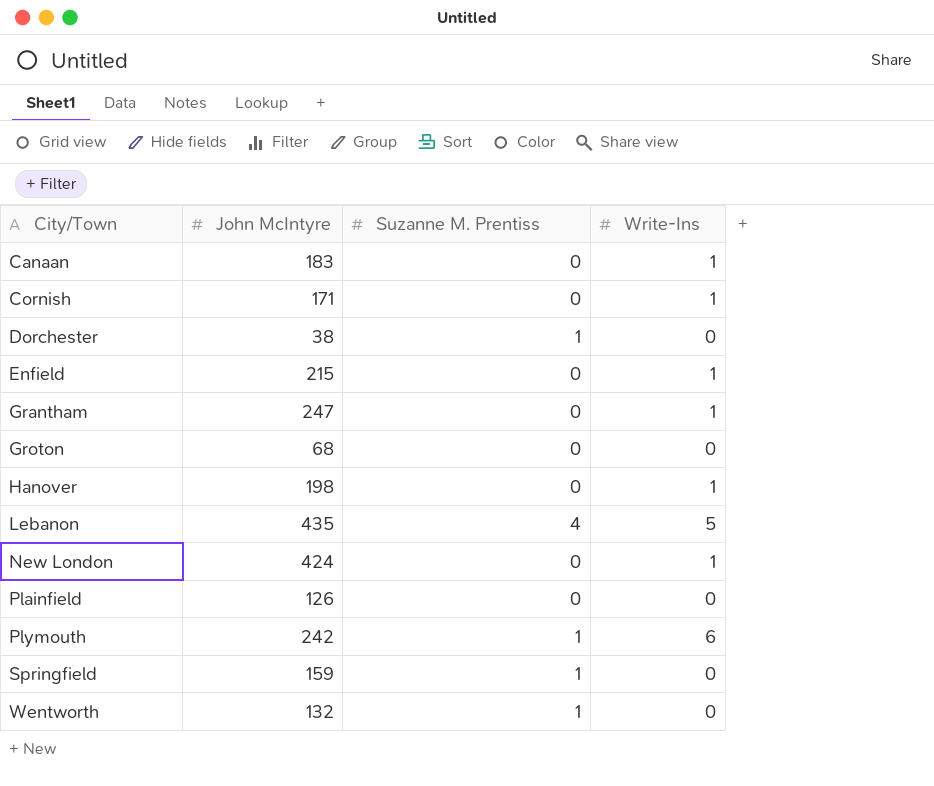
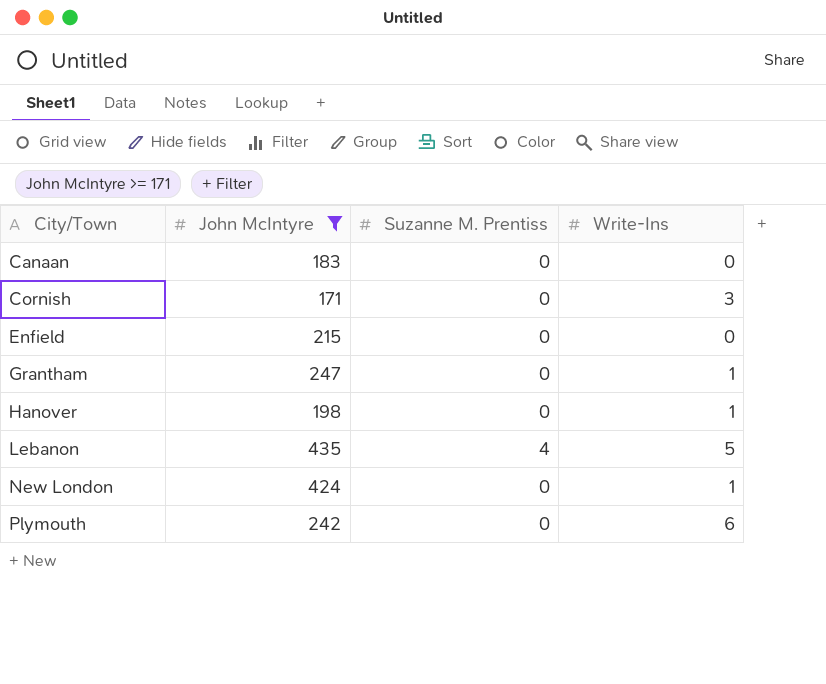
filter: none -> John McIntyre >= 171
Canaan | Write-Ins: 1 -> 0
Cornish | Write-Ins: 1 -> 3
Enfield | Write-Ins: 1 -> 0
Plymouth | Suzanne M. Prentiss: 1 -> 0

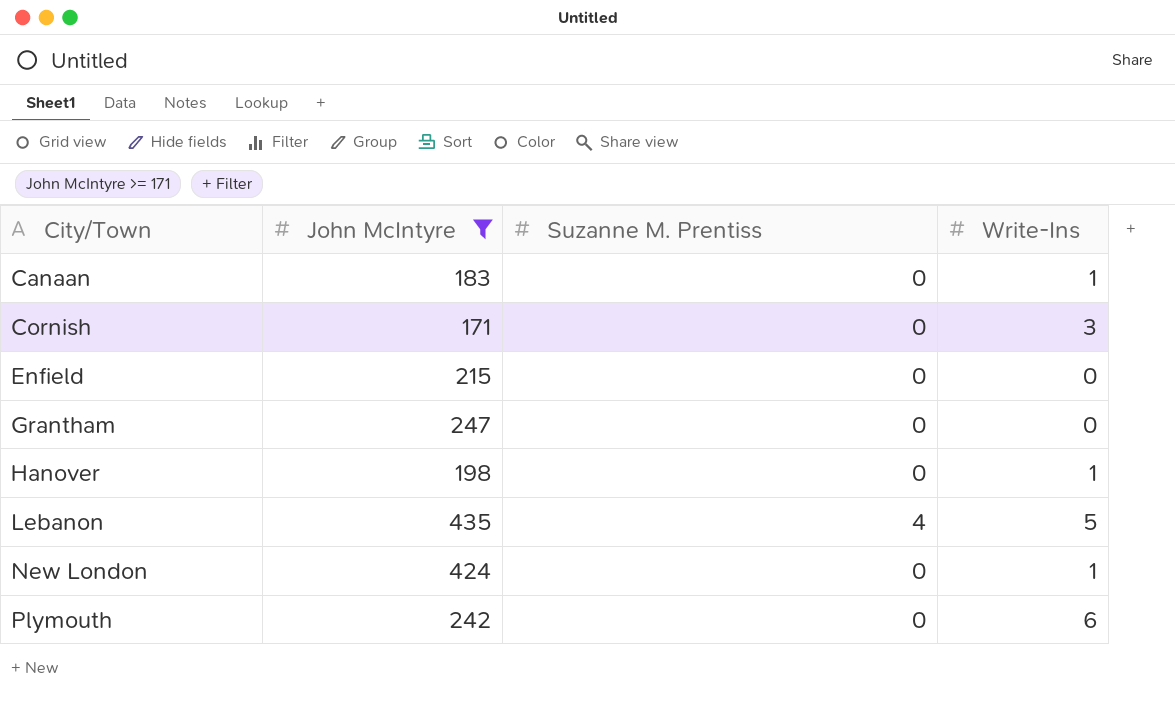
Canaan | Write-Ins: 0 -> 1
Grantham | Write-Ins: 1 -> 0

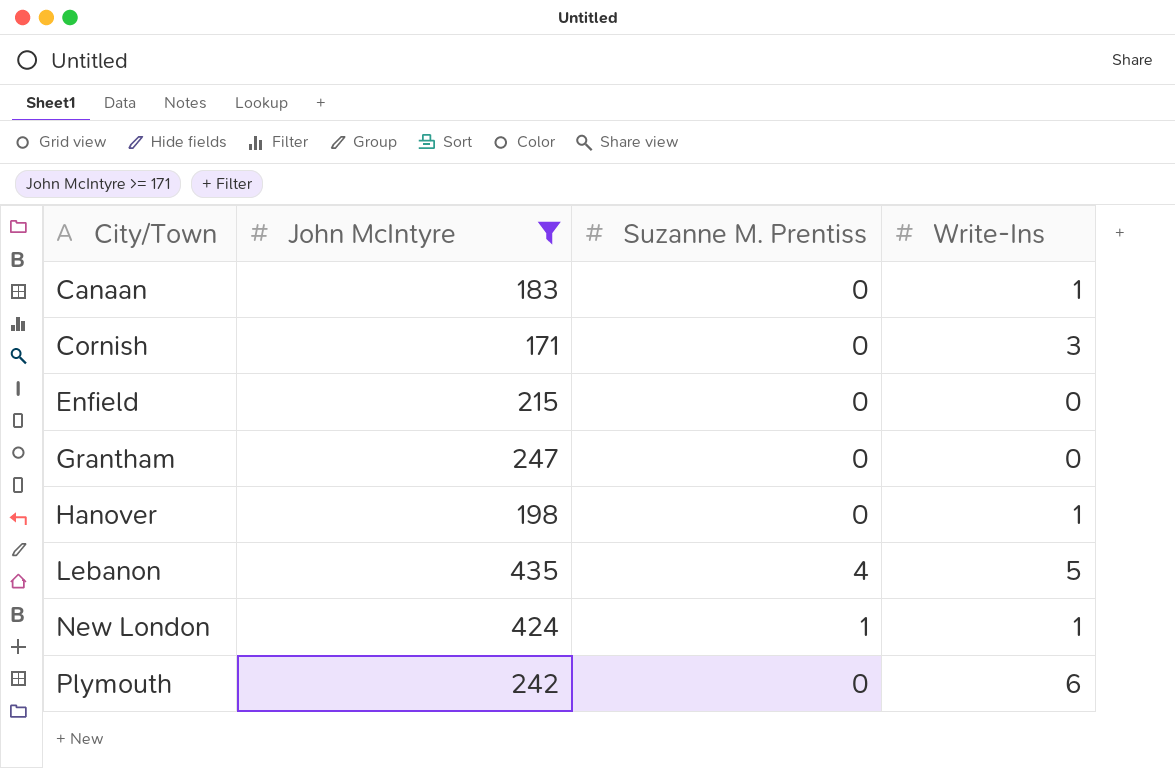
New London | Suzanne M. Prentiss: 0 -> 1

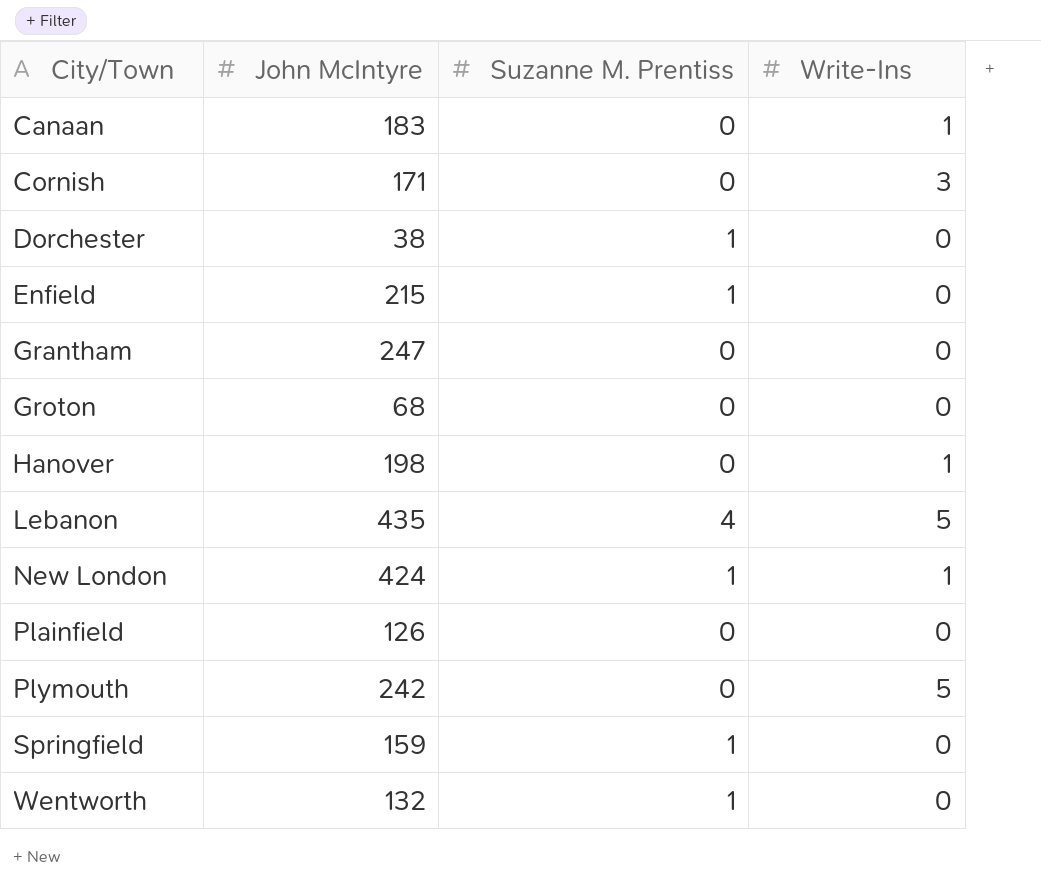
filter: John McIntyre >= 171 -> none
Enfield | Suzanne M. Prentiss: 0 -> 1
Plymouth | Write-Ins: 6 -> 5

